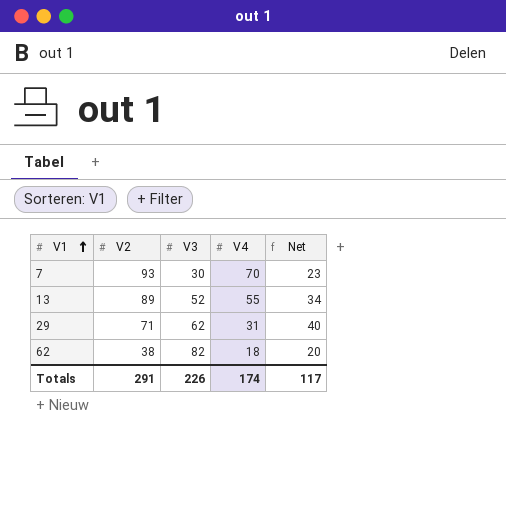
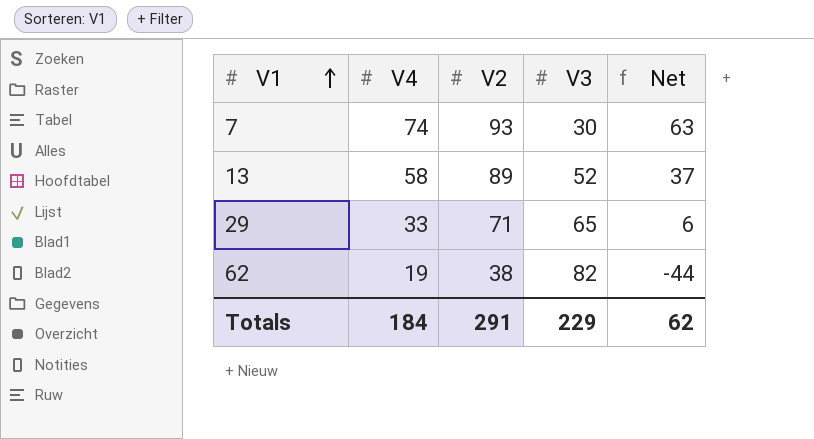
column V4 | position: 4 -> 2
column Net | formula: [V2] - [V4] -> [V2] - [V3]
7 | V4: 70 -> 74
13 | V4: 55 -> 58
29 | V4: 31 -> 33
29 | V3: 62 -> 65
62 | V4: 18 -> 19
Totals | V4: 174 -> 184
Totals | V3: 226 -> 229
Totals | Net: 117 -> 62

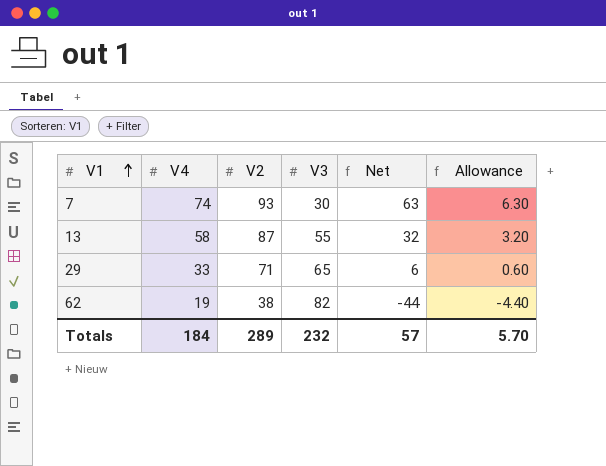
column Allowance | formula: none -> [Net] * 0.1
13 | V2: 89 -> 87
13 | V3: 52 -> 55
13 | Net: 37 -> 32
Totals | V2: 291 -> 289
Totals | V3: 229 -> 232
Totals | Net: 62 -> 57

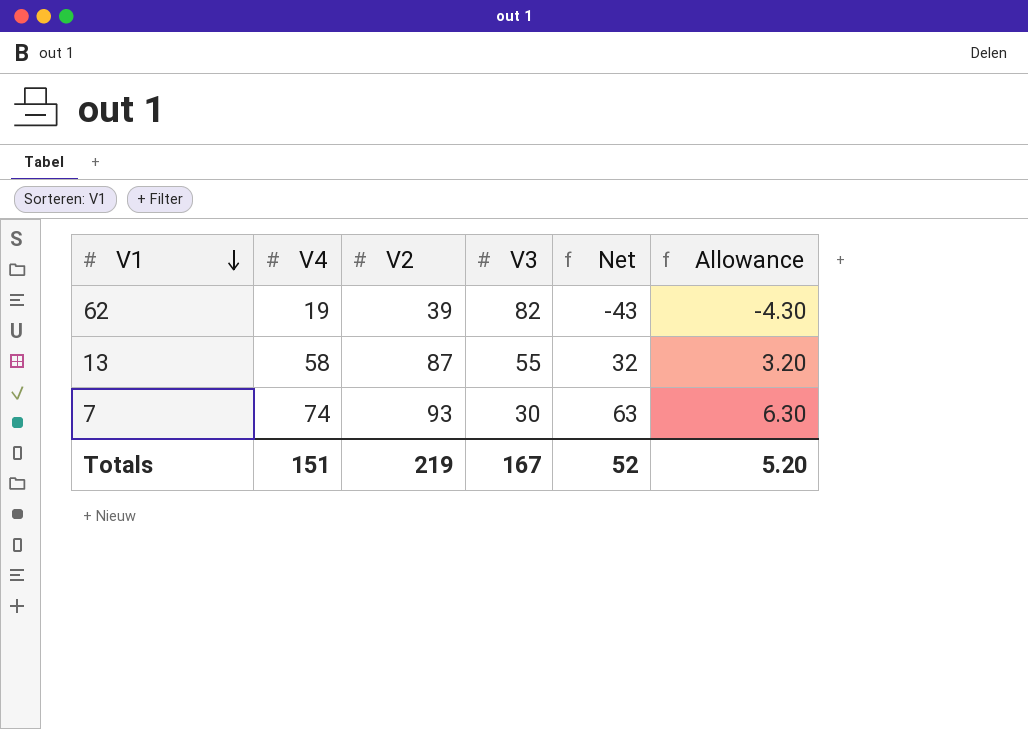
row order: V1 ascending -> V1 descending
row 29: 33 | 71 | 65 | 6 | 0.60 -> none
62 | V2: 38 -> 39
62 | Net: -44 -> -43
62 | Allowance: -4.40 -> -4.30
Totals | V4: 184 -> 151
Totals | V2: 289 -> 219
Totals | V3: 232 -> 167
Totals | Net: 57 -> 52
Totals | Allowance: 5.70 -> 5.20

